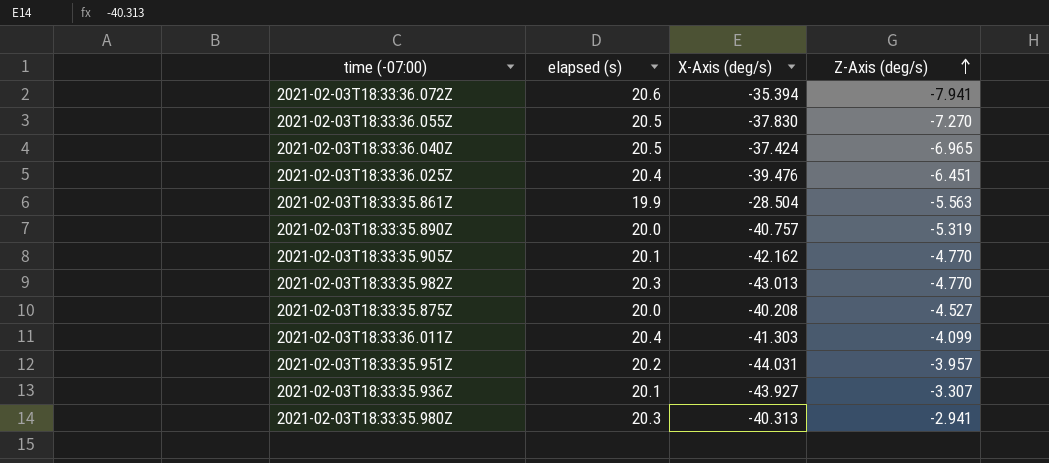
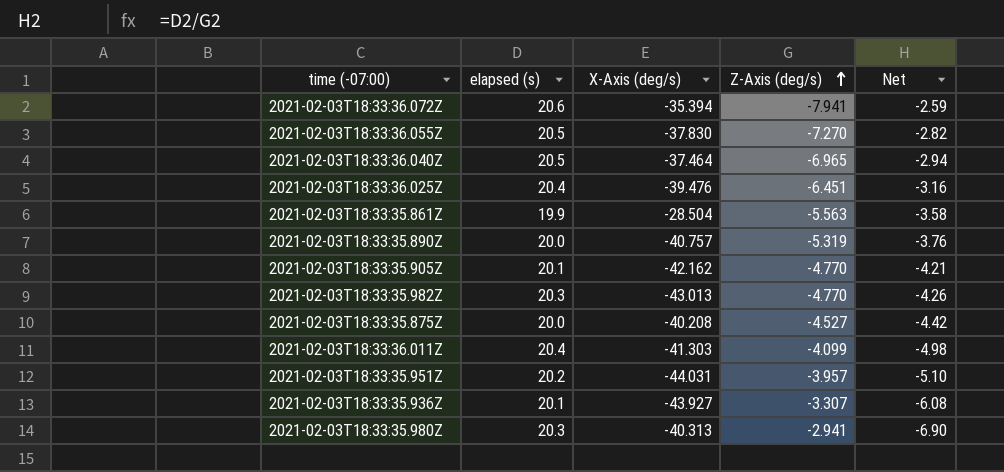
column Net | formula: none -> [elapsed (s)] / [Z-Axis (deg/s)]
2021-02-03T18:33:36.040Z | X-Axis (deg/s): -37.424 -> -37.464

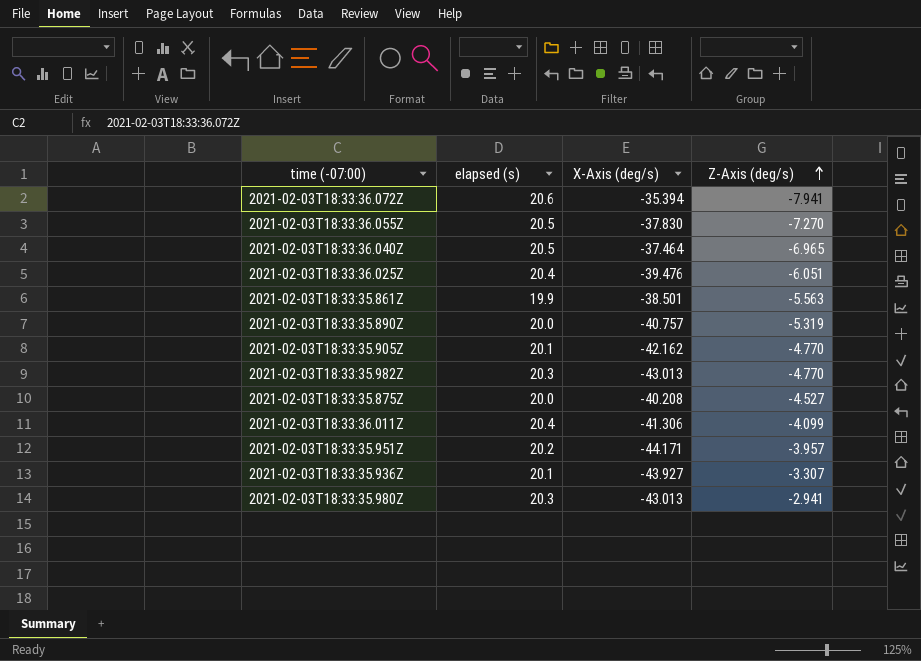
column Net | formula: [elapsed (s)] / [Z-Axis (deg/s)] -> none
2021-02-03T18:33:36.025Z | Z-Axis (deg/s): -6.451 -> -6.051
2021-02-03T18:33:35.861Z | X-Axis (deg/s): -28.504 -> -38.501
2021-02-03T18:33:36.011Z | X-Axis (deg/s): -41.303 -> -41.306
2021-02-03T18:33:35.951Z | X-Axis (deg/s): -44.031 -> -44.171
2021-02-03T18:33:35.980Z | X-Axis (deg/s): -40.313 -> -43.013

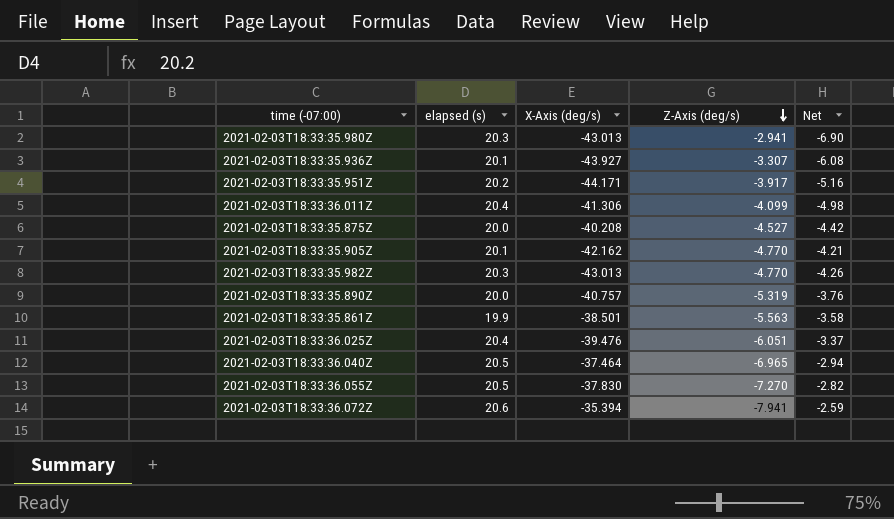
row order: Z-Axis (deg/s) ascending -> Z-Axis (deg/s) descending
column Net | formula: none -> [elapsed (s)] / [Z-Axis (deg/s)]
2021-02-03T18:33:35.951Z | Z-Axis (deg/s): -3.957 -> -3.917

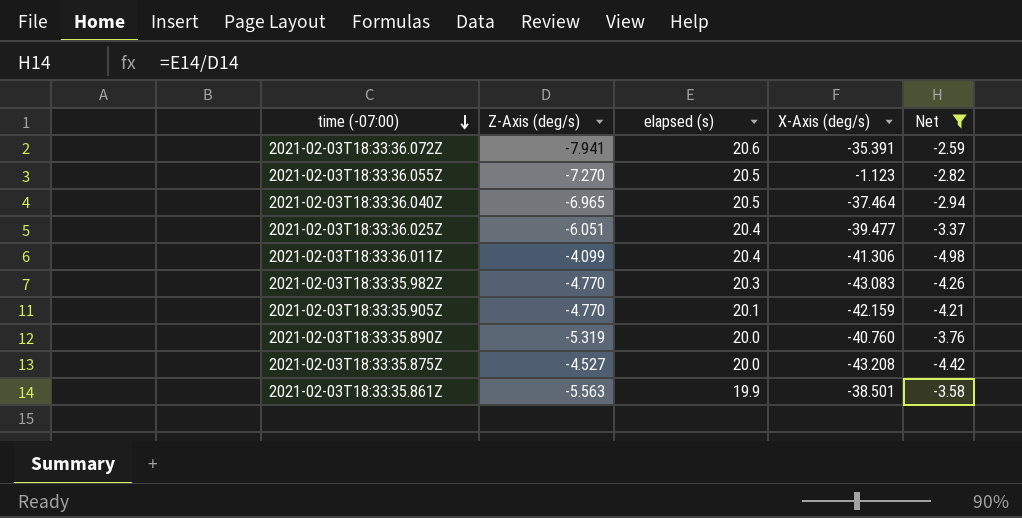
filter: none -> Net >= -4.98
row order: Z-Axis (deg/s) descending -> time (-07:00) descending
column Z-Axis (deg/s) | position: 4 -> 2
2021-02-03T18:33:36.072Z | X-Axis (deg/s): -35.394 -> -35.391
2021-02-03T18:33:36.055Z | X-Axis (deg/s): -37.830 -> -1.123
2021-02-03T18:33:36.025Z | X-Axis (deg/s): -39.476 -> -39.477
2021-02-03T18:33:35.982Z | X-Axis (deg/s): -43.013 -> -43.083
2021-02-03T18:33:35.905Z | X-Axis (deg/s): -42.162 -> -42.159
2021-02-03T18:33:35.890Z | X-Axis (deg/s): -40.757 -> -40.760
2021-02-03T18:33:35.875Z | X-Axis (deg/s): -40.208 -> -43.208

